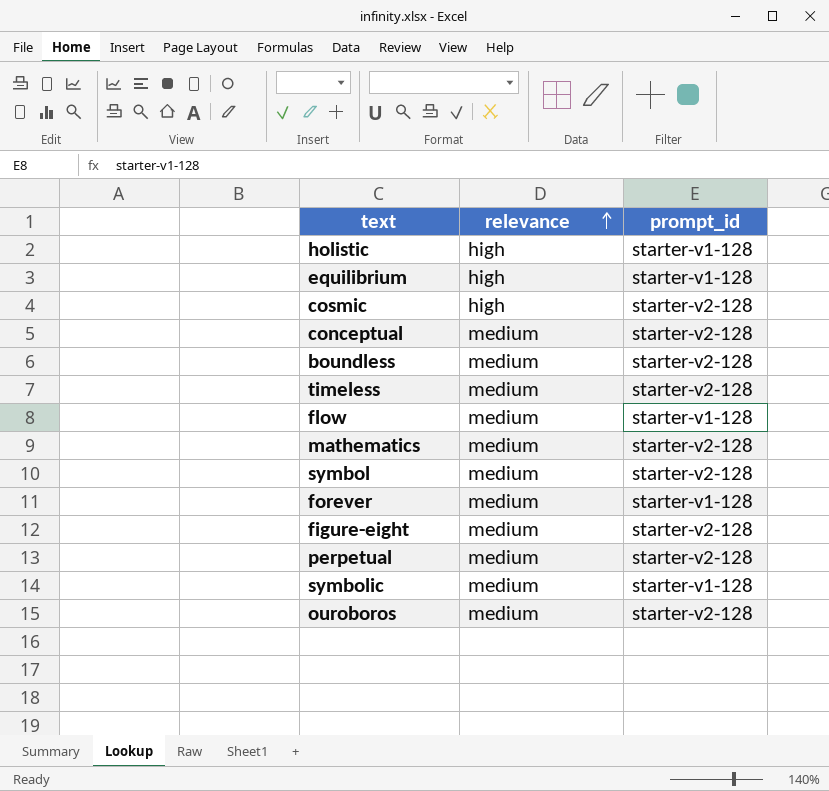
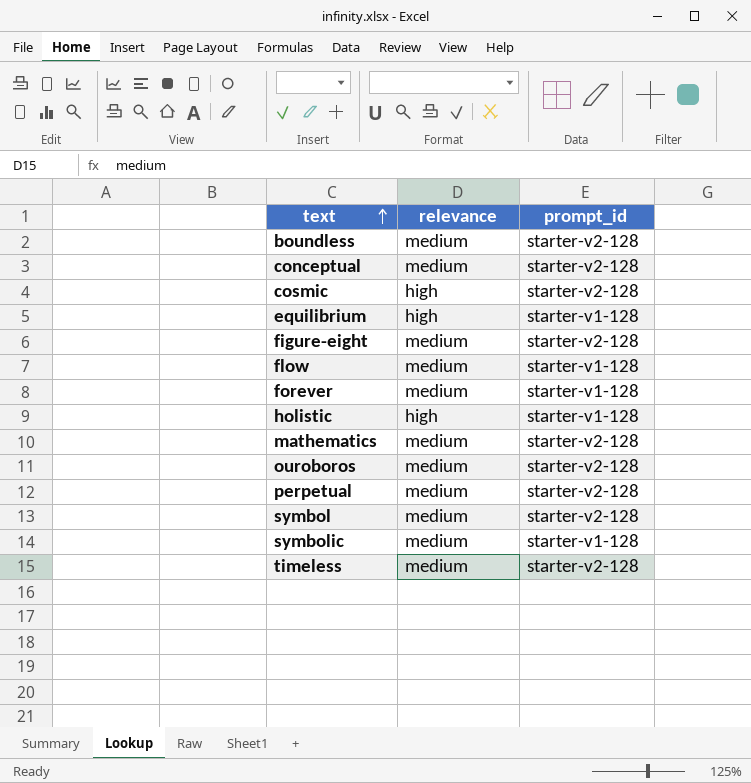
row order: relevance ascending -> text ascending

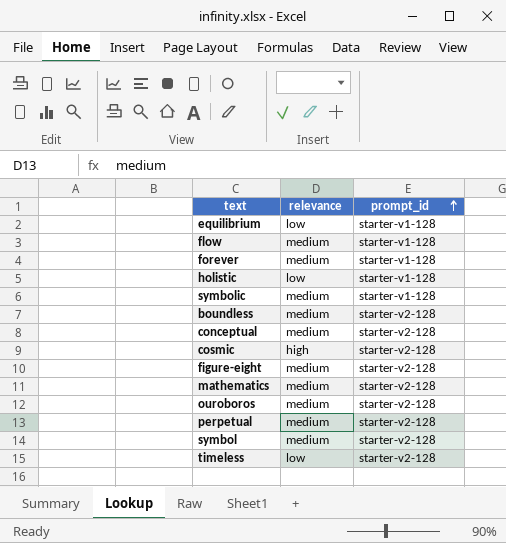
row order: text ascending -> prompt_id ascending
equilibrium | relevance: high -> low
holistic | relevance: high -> low
timeless | relevance: medium -> low

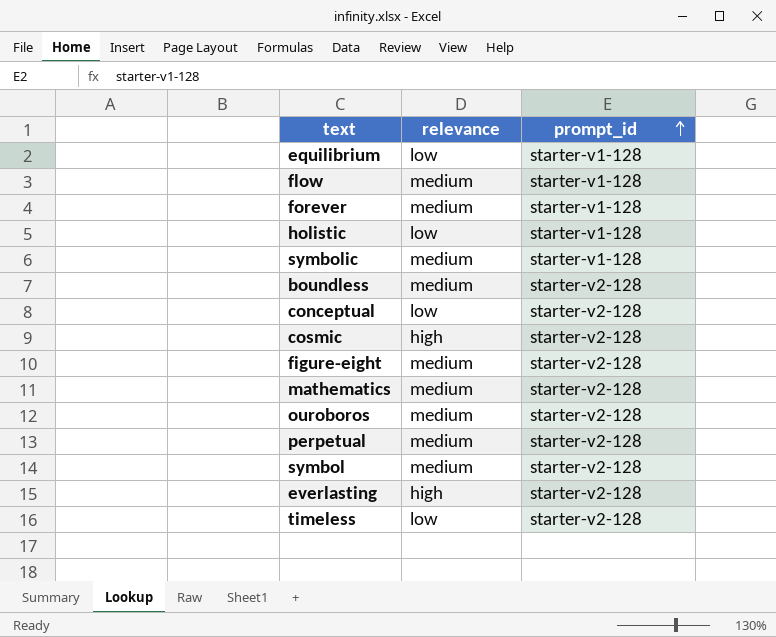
conceptual | relevance: medium -> low
row everlasting: none -> high | starter-v2-128

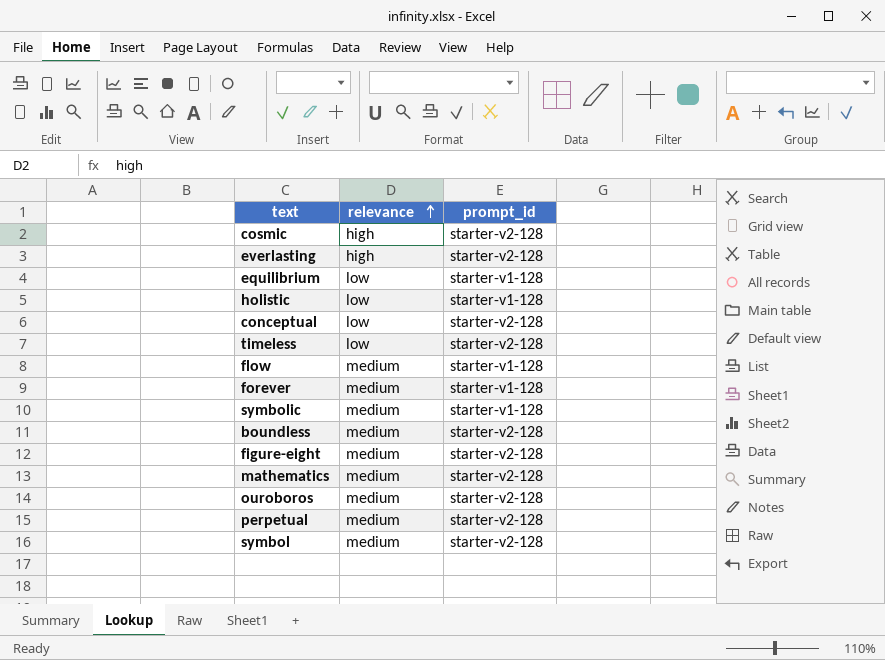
row order: prompt_id ascending -> relevance ascending

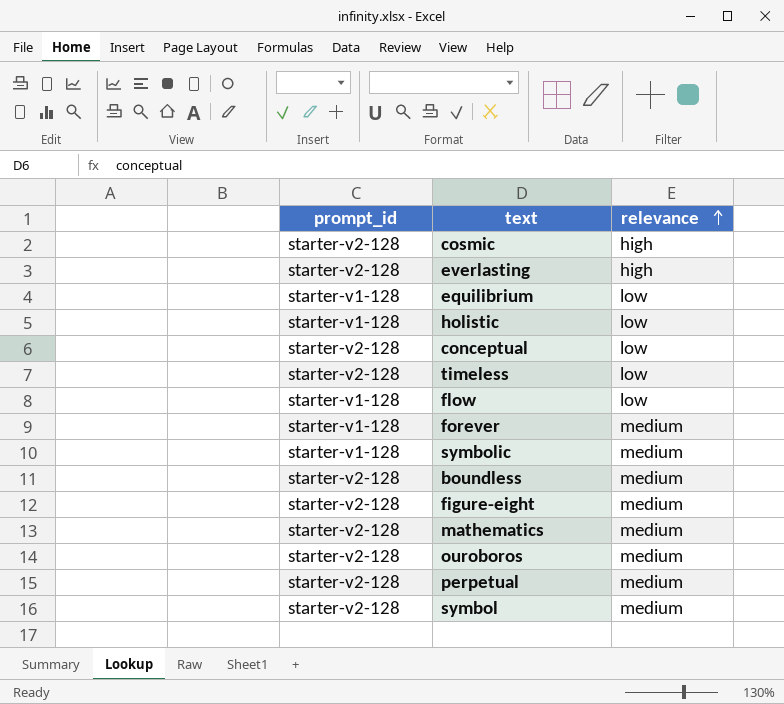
column prompt_id | position: 3 -> 1
flow | relevance: medium -> low

